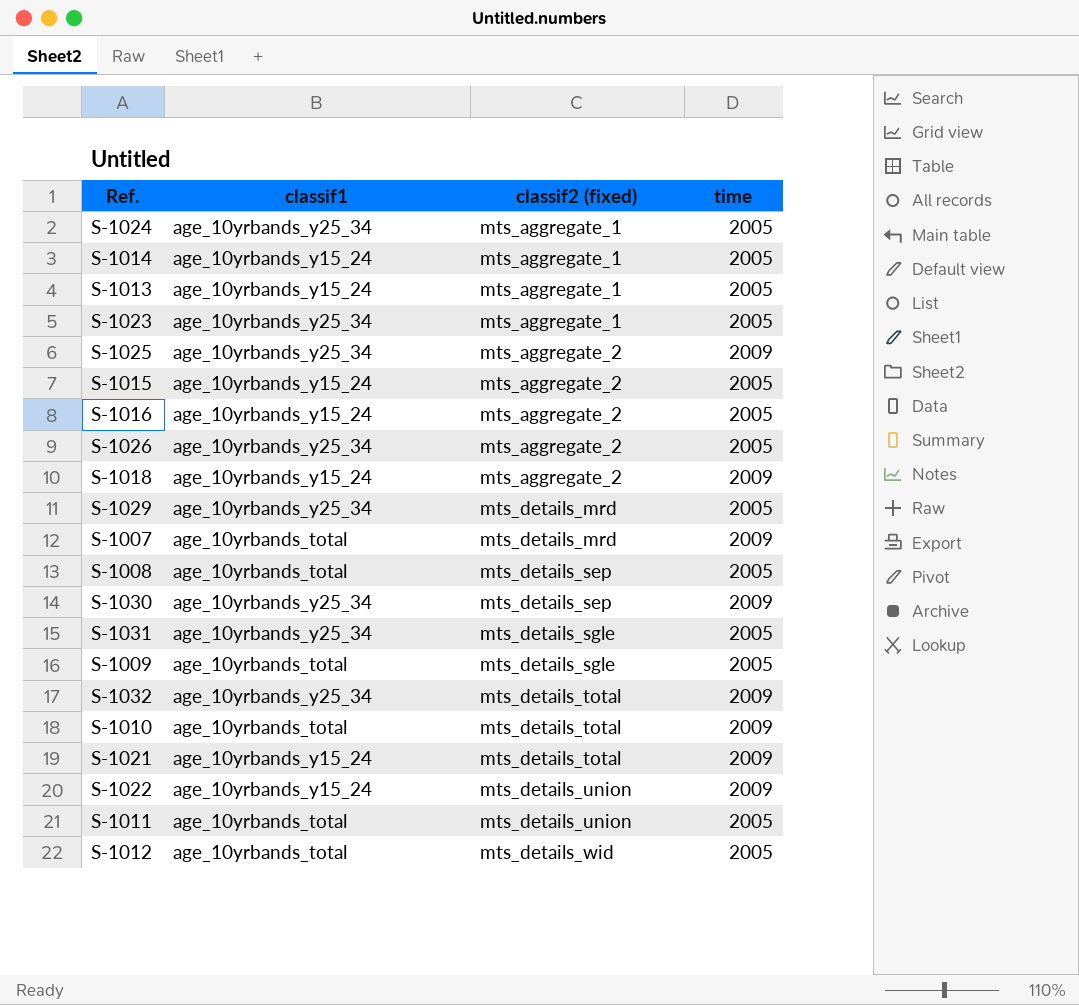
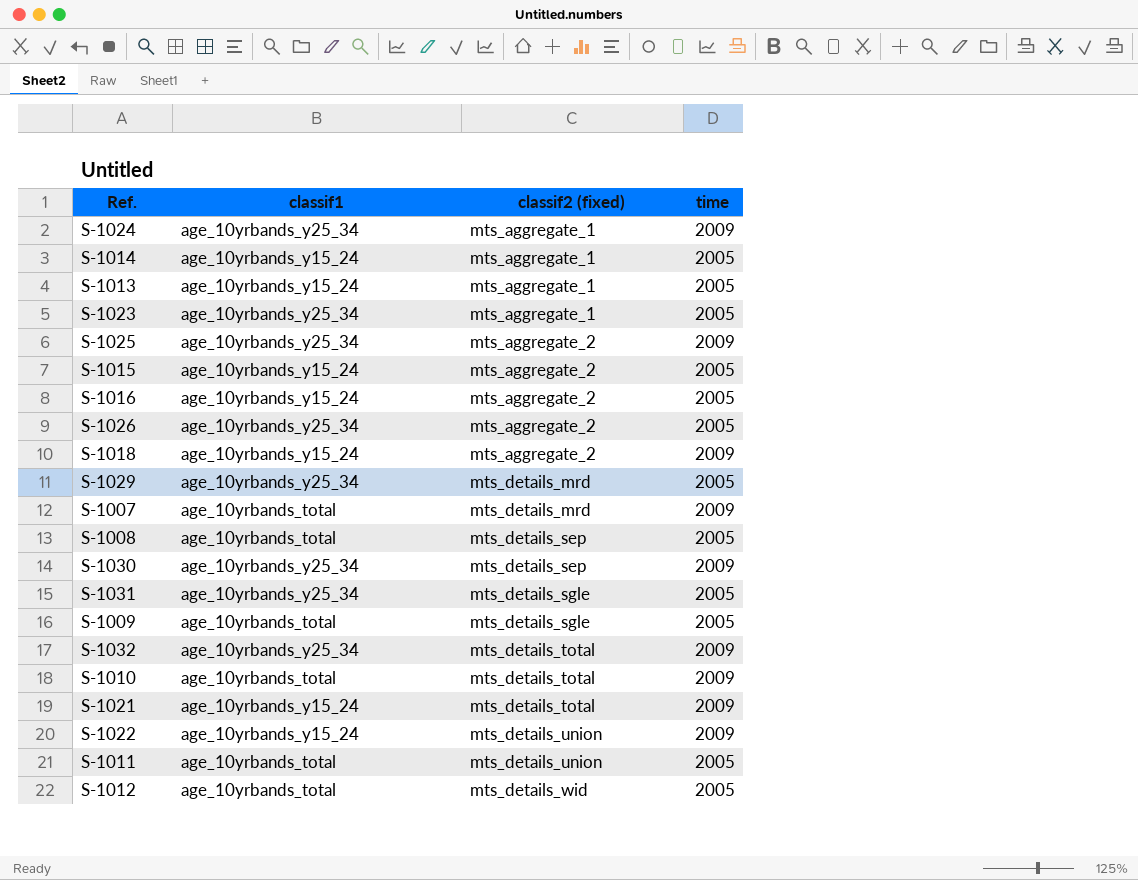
S-1024 | time: 2005 -> 2009

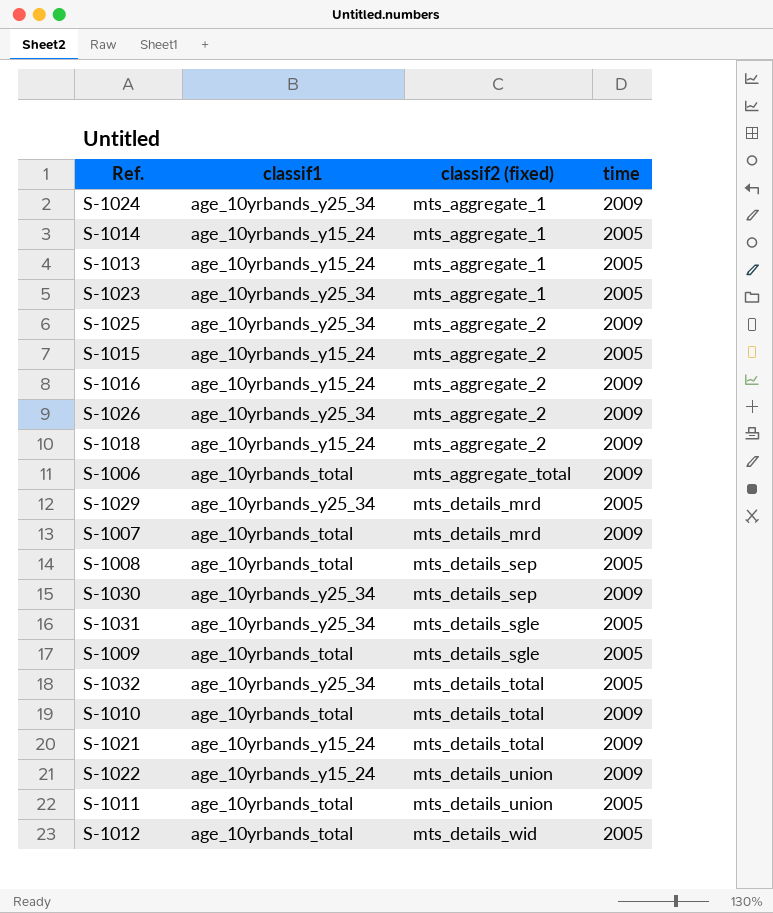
S-1016 | time: 2005 -> 2009
S-1026 | time: 2005 -> 2009
row S-1006: none -> age_10yrbands_total | mts_aggregate_total | 2009
S-1032 | time: 2009 -> 2005

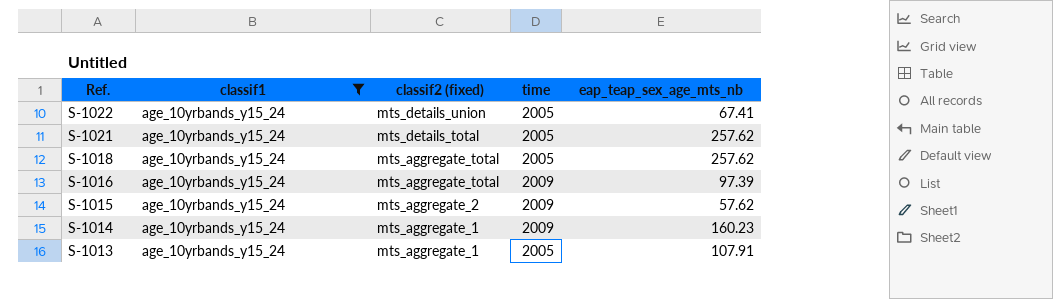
filter: none -> classif1 = age_10yrbands_y15_24
row order: classif2 (fixed) ascending -> Ref. descending
column eap_teap_sex_age_mts_nb | position: none -> 5
S-1022 | time: 2009 -> 2005
S-1021 | time: 2009 -> 2005
S-1018 | classif2 (fixed): mts_aggregate_2 -> mts_aggregate_total
S-1018 | time: 2009 -> 2005
S-1016 | classif2 (fixed): mts_aggregate_2 -> mts_aggregate_total
S-1015 | time: 2005 -> 2009
S-1014 | time: 2005 -> 2009

